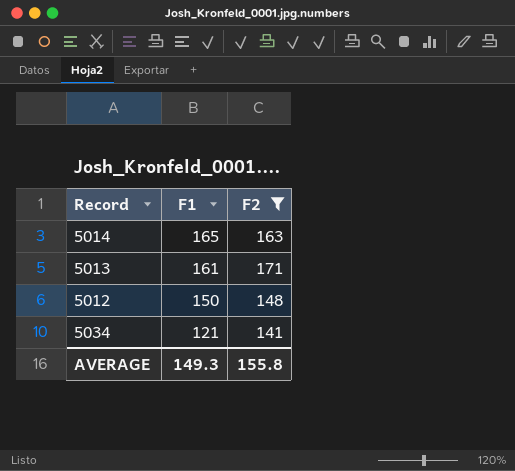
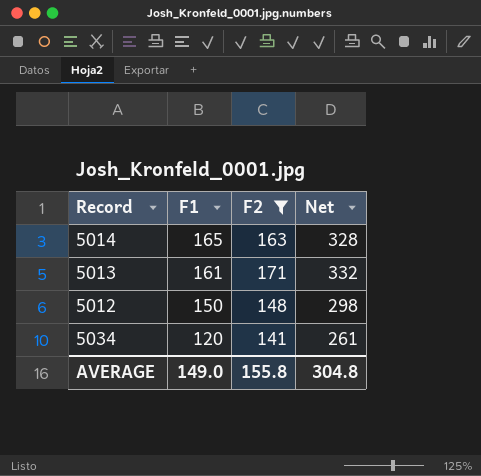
column Net | formula: none -> [F1] + [F2]
5034 | F1: 121 -> 120
AVERAGE | F1: 149.3 -> 149.0

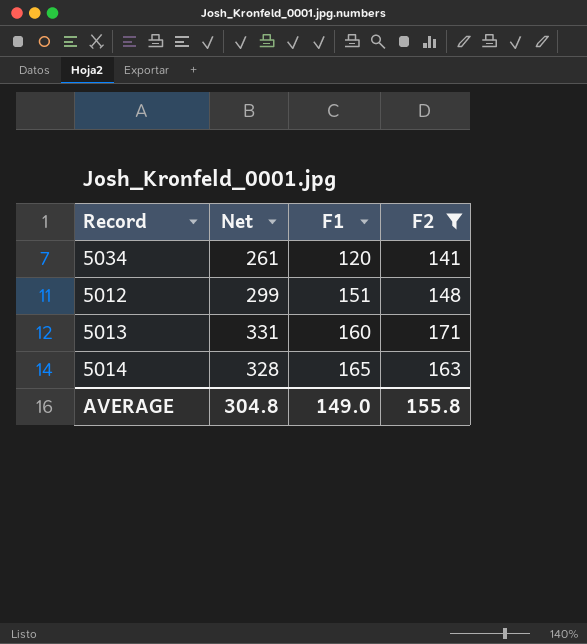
row order: F1 descending -> F1 ascending
column Net | position: 4 -> 2
5012 | Net: 298 -> 299
5012 | F1: 150 -> 151
5013 | Net: 332 -> 331
5013 | F1: 161 -> 160

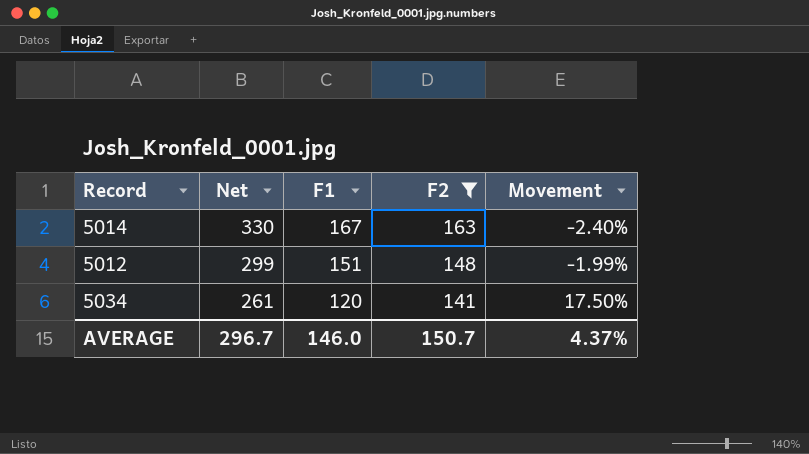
row order: F1 ascending -> Net descending
column Movement | formula: none -> ([F2] - [F1]) / [F1]
row 5013: 331 | 160 | 171 -> none
5014 | Net: 328 -> 330
5014 | F1: 165 -> 167
AVERAGE | Net: 304.8 -> 296.7
AVERAGE | F1: 149.0 -> 146.0
AVERAGE | F2: 155.8 -> 150.7

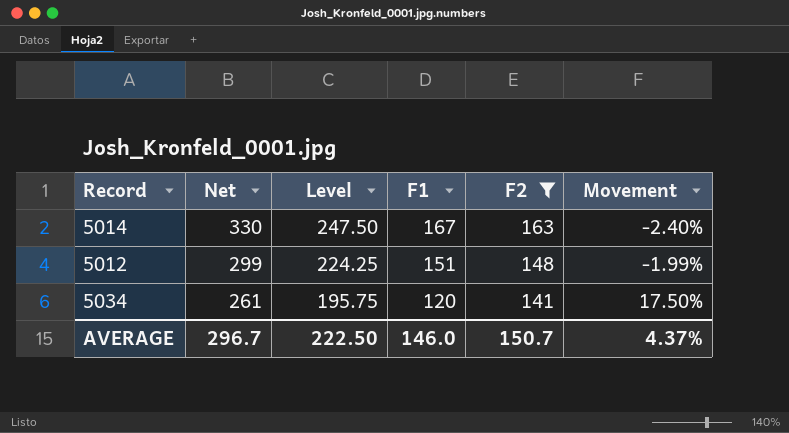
column Level | formula: none -> [Net] * 0.75

